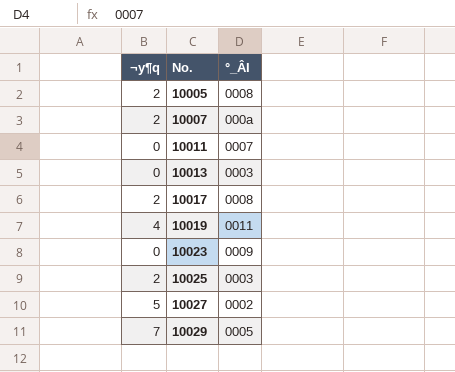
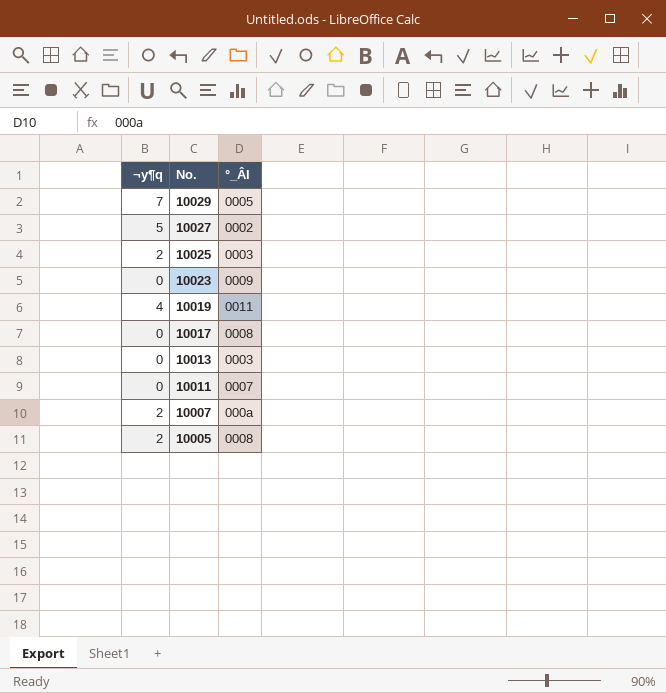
row order: No. ascending -> No. descending
10017 | ¬y¶q: 2 -> 0

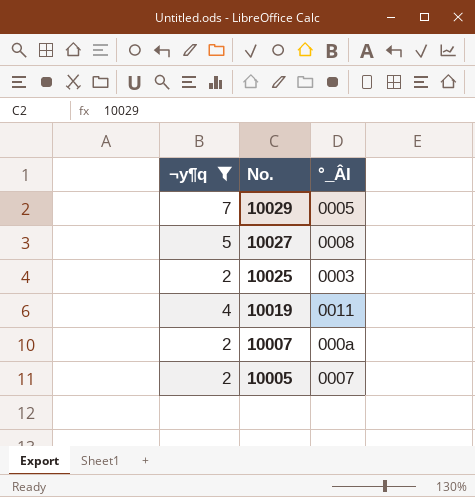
filter: none -> ¬y¶q != 0
10027 | °_ÂI: 0002 -> 0008
10005 | °_ÂI: 0008 -> 0007

